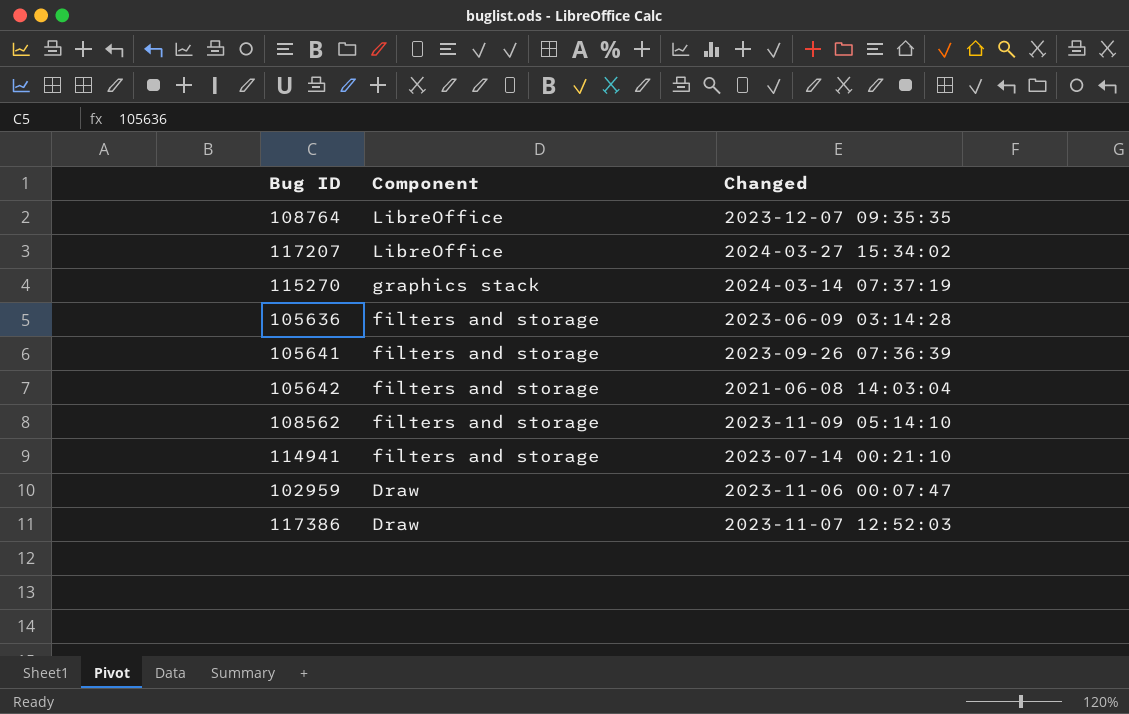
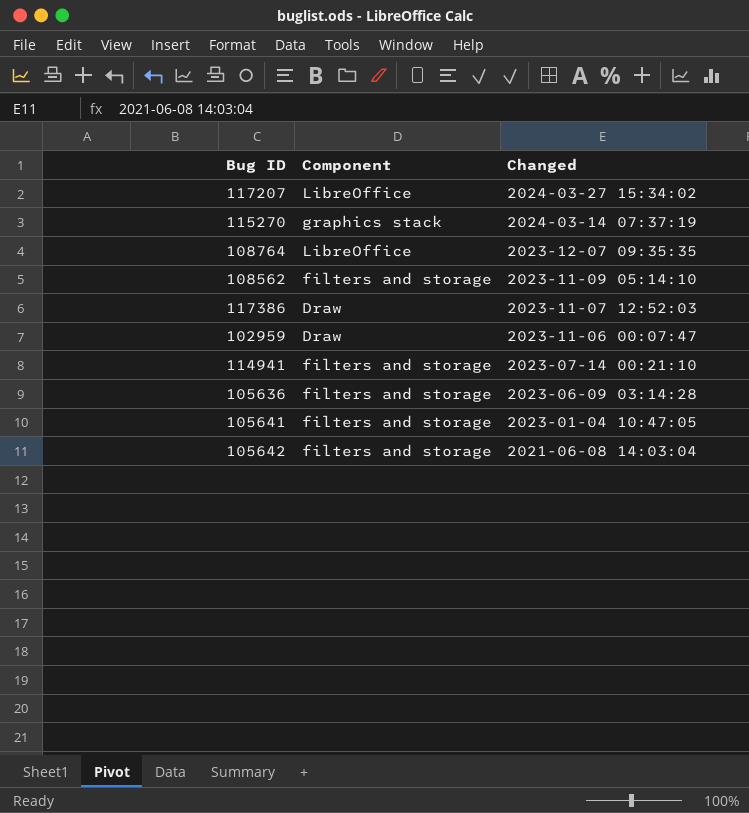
row order: Component descending -> Changed descending
105641 | Changed: 2023-09-26 07:36:39 -> 2023-01-04 10:47:05

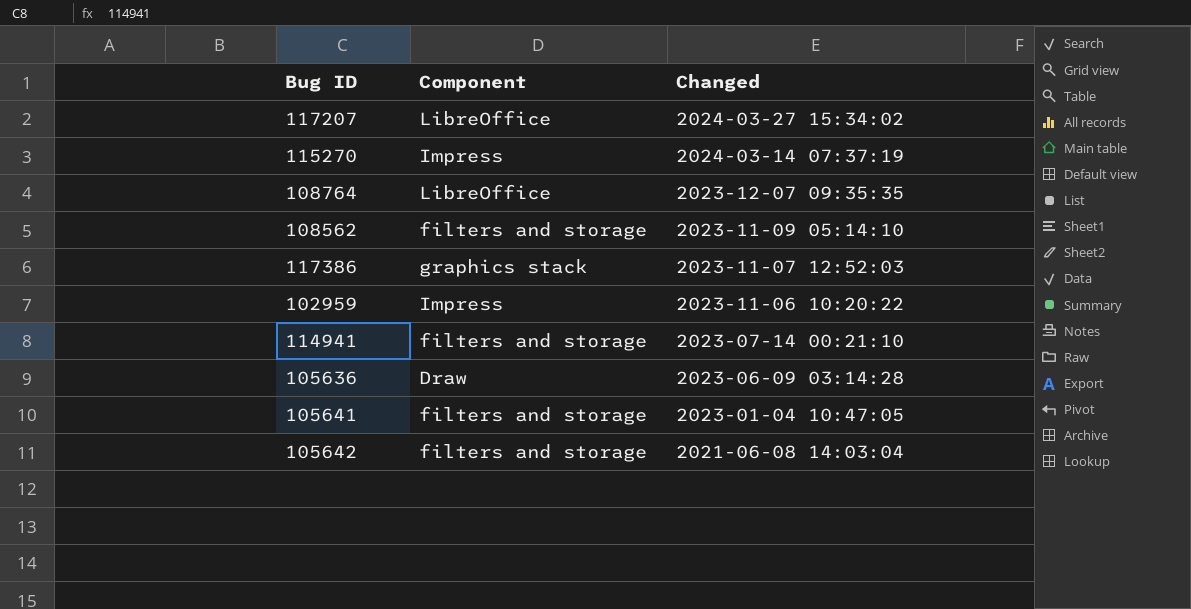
115270 | Component: graphics stack -> Impress
117386 | Component: Draw -> graphics stack
102959 | Component: Draw -> Impress
102959 | Changed: 2023-11-06 00:07:47 -> 2023-11-06 10:20:22
105636 | Component: filters and storage -> Draw

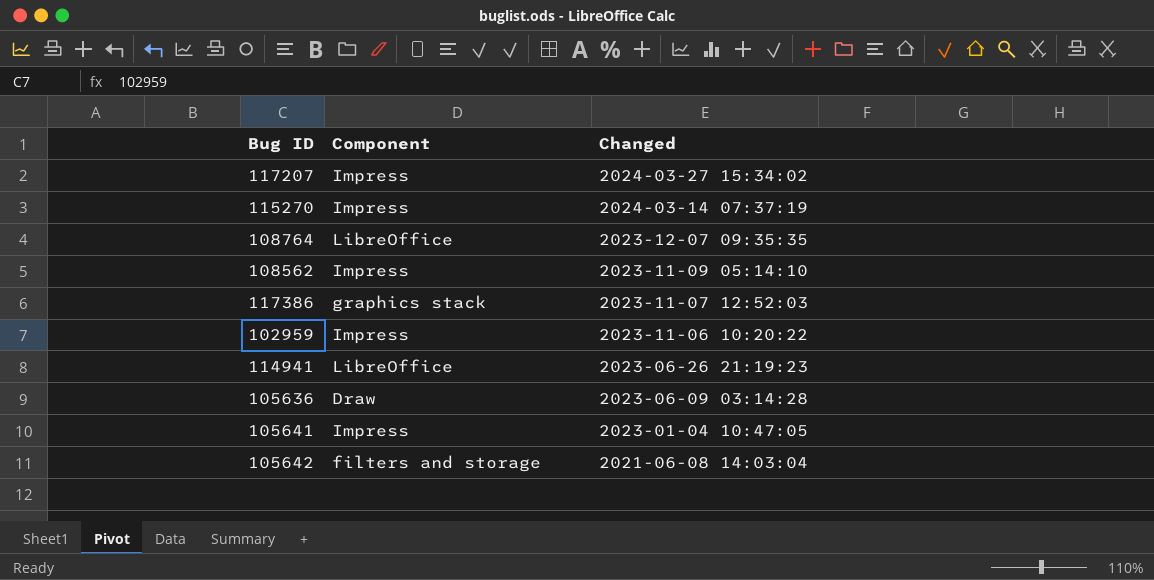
117207 | Component: LibreOffice -> Impress
108562 | Component: filters and storage -> Impress
114941 | Component: filters and storage -> LibreOffice
114941 | Changed: 2023-07-14 00:21:10 -> 2023-06-26 21:19:23
105641 | Component: filters and storage -> Impress

